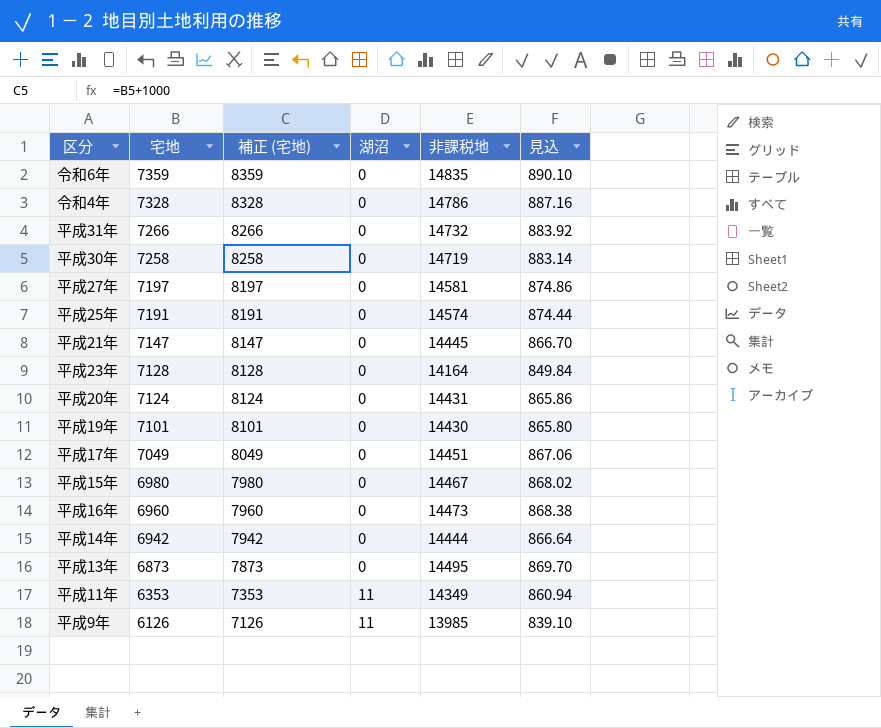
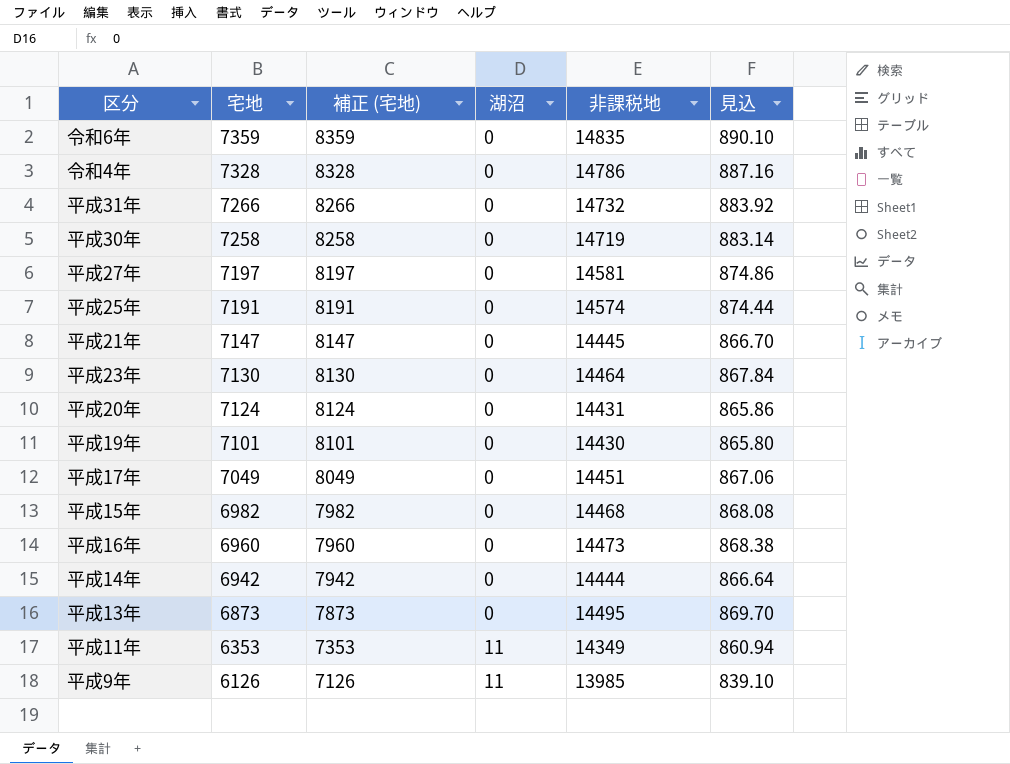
平成23年 | 宅地: 7128 -> 7130
平成23年 | 補正 (宅地): 8128 -> 8130
平成23年 | 非課税地: 14164 -> 14464
平成23年 | 見込: 849.84 -> 867.84
平成15年 | 宅地: 6980 -> 6982
平成15年 | 補正 (宅地): 7980 -> 7982
平成15年 | 非課税地: 14467 -> 14468
平成15年 | 見込: 868.02 -> 868.08

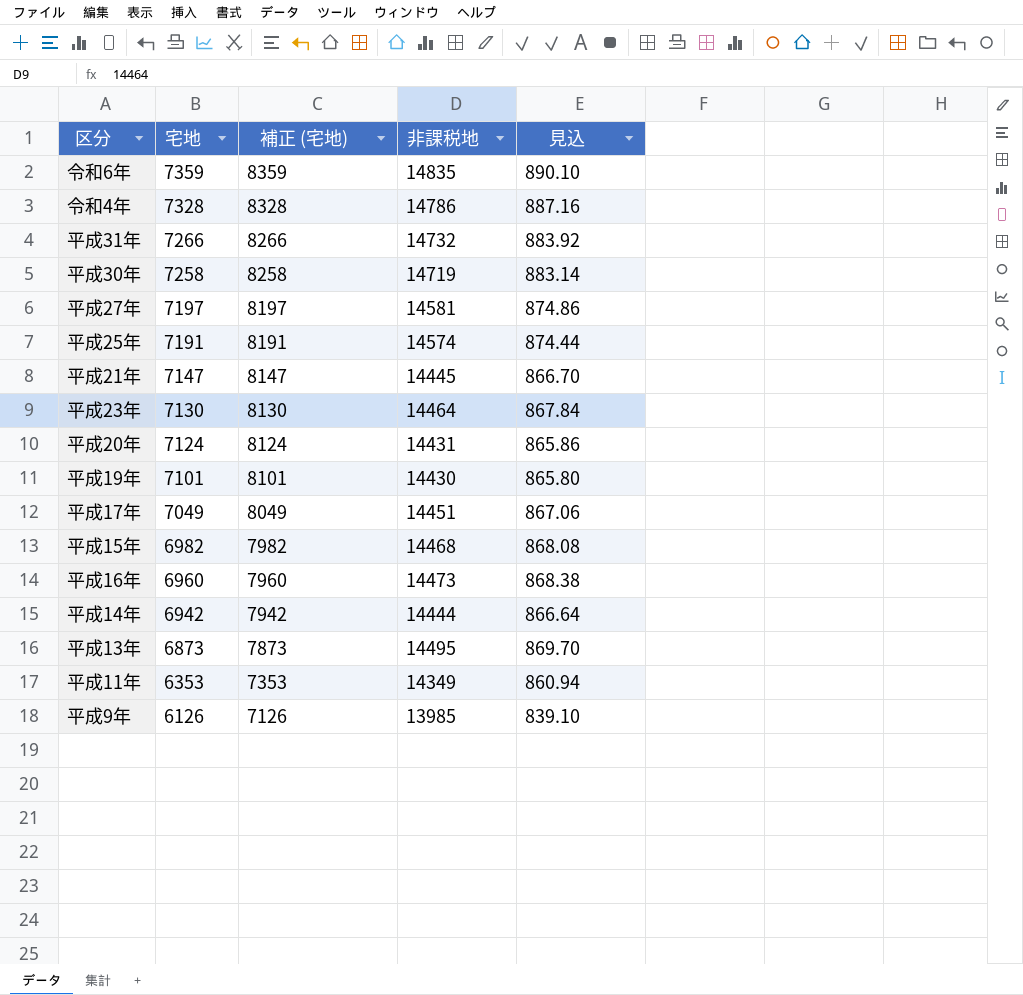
column 湖沼 | position: 4 -> none

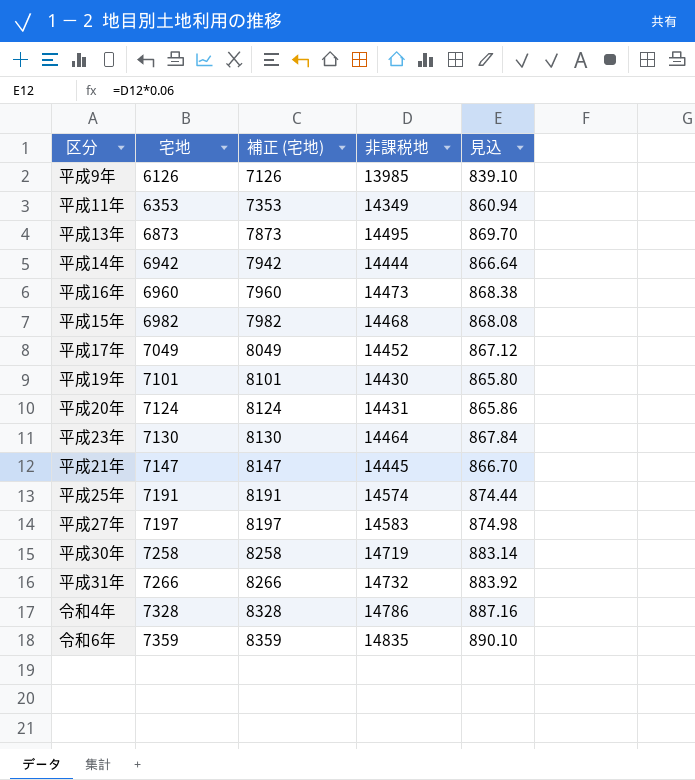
row order: 宅地 descending -> 宅地 ascending
平成17年 | 非課税地: 14451 -> 14452
平成17年 | 見込: 867.06 -> 867.12
平成27年 | 非課税地: 14581 -> 14583
平成27年 | 見込: 874.86 -> 874.98

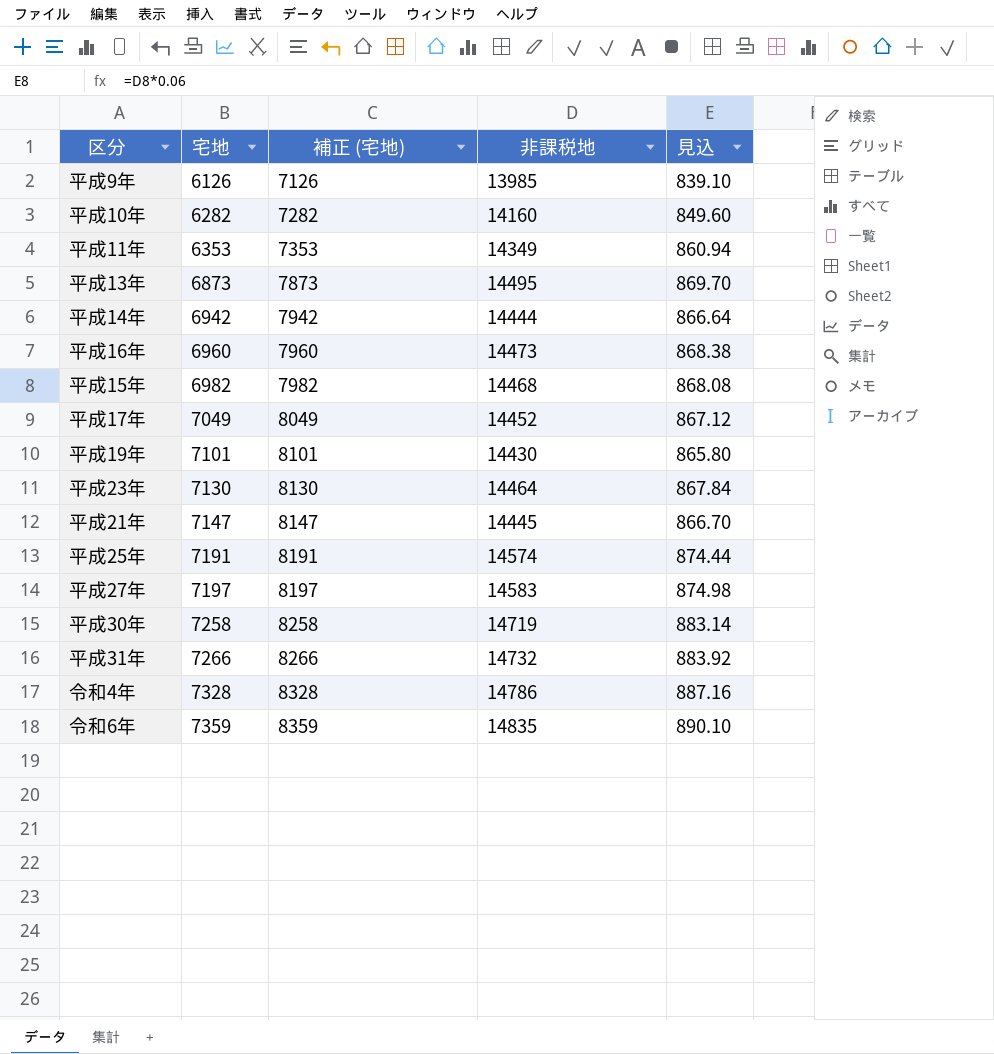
row 平成20年: 7124 | 8124 | 14431 | 865.86 -> none
row 平成10年: none -> 6282 | 7282 | 14160 | 849.60

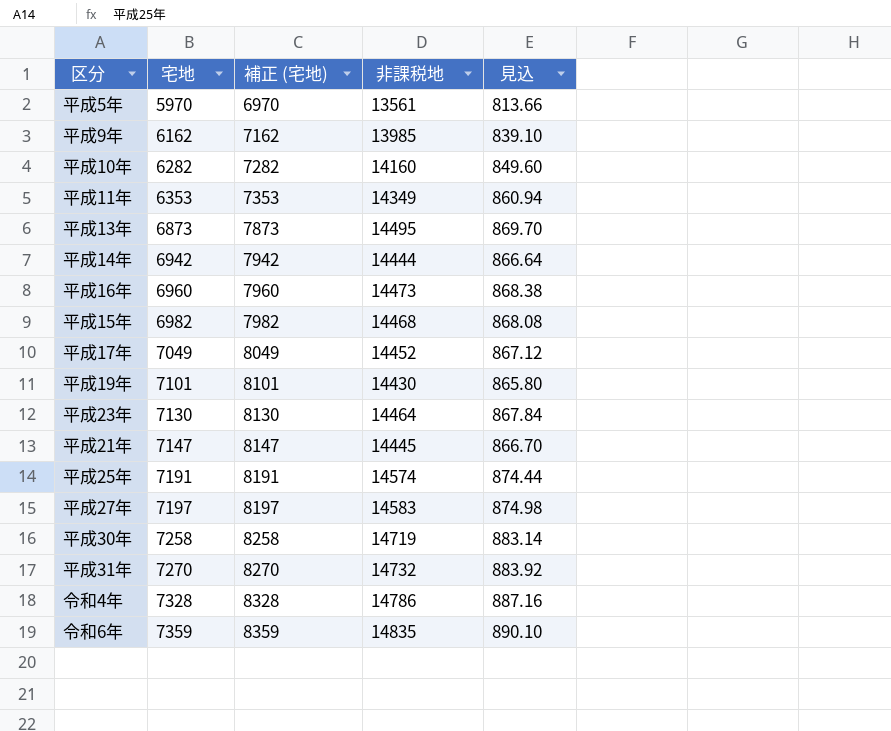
row 平成5年: none -> 5970 | 6970 | 13561 | 813.66
平成9年 | 宅地: 6126 -> 6162
平成9年 | 補正 (宅地): 7126 -> 7162
平成31年 | 宅地: 7266 -> 7270
平成31年 | 補正 (宅地): 8266 -> 8270

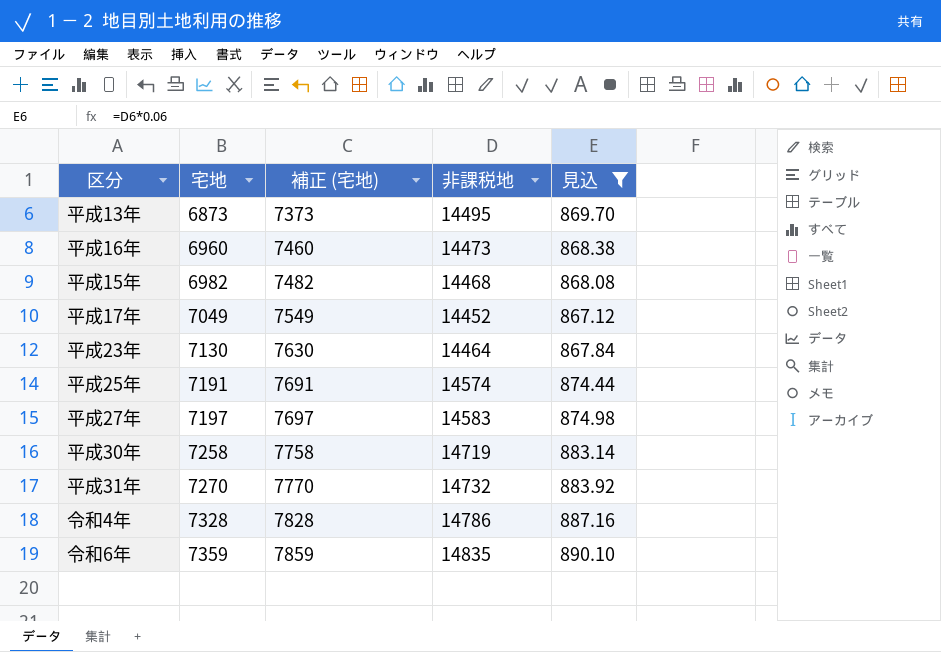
filter: none -> 見込 >= 867.12
column 補正 (宅地) | formula: [宅地] + 1000 -> [宅地] + 500

